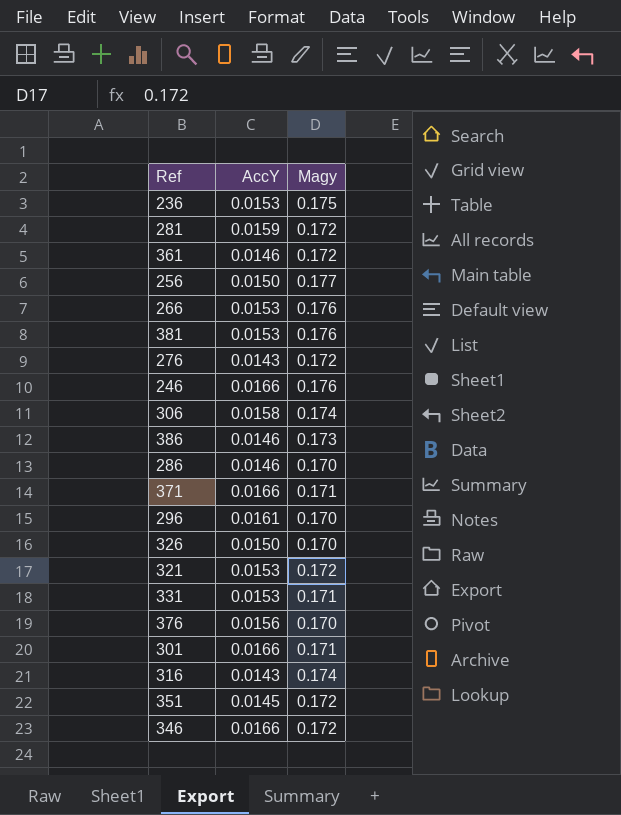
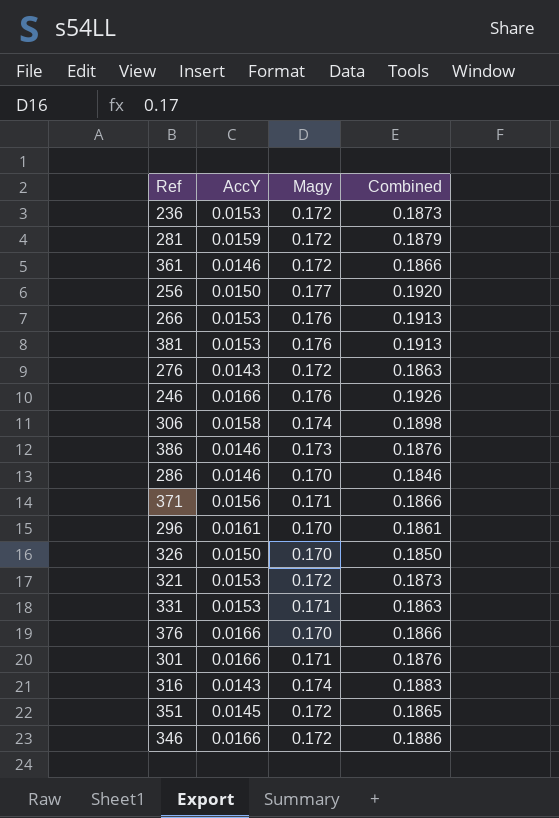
column Combined | formula: none -> [AccY] + [Magy]
236 | Magy: 0.175 -> 0.172
371 | AccY: 0.0166 -> 0.0156
376 | AccY: 0.0156 -> 0.0166

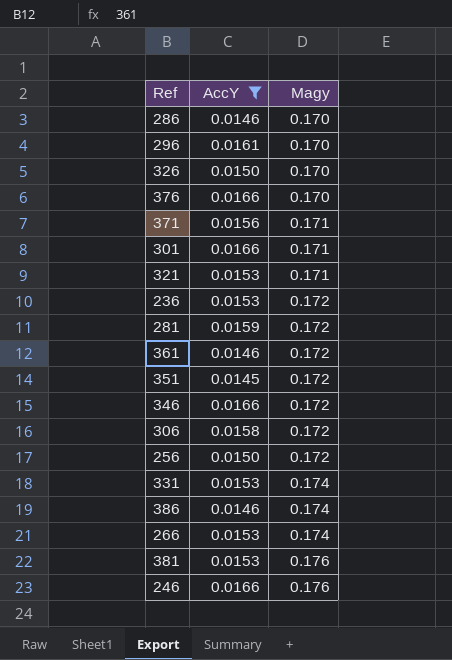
filter: none -> AccY != 0.0143
row order: none -> Magy ascending
column Combined | formula: [AccY] + [Magy] -> none
321 | Magy: 0.172 -> 0.171
306 | Magy: 0.174 -> 0.172
256 | Magy: 0.177 -> 0.172
331 | Magy: 0.171 -> 0.174
386 | Magy: 0.173 -> 0.174
266 | Magy: 0.176 -> 0.174

